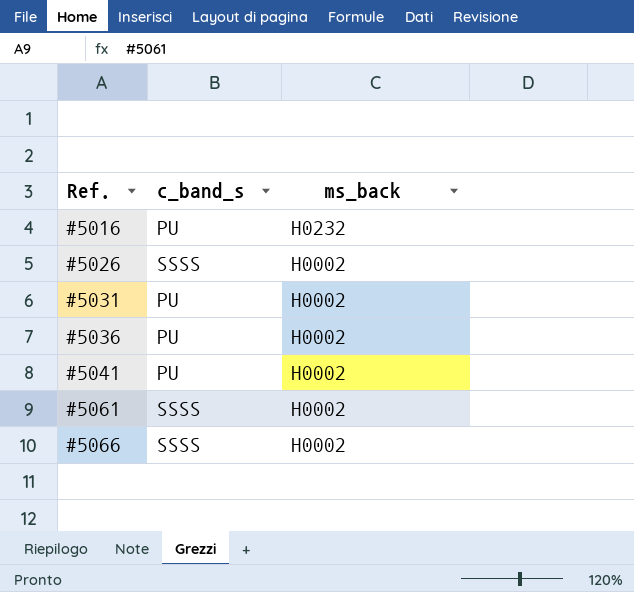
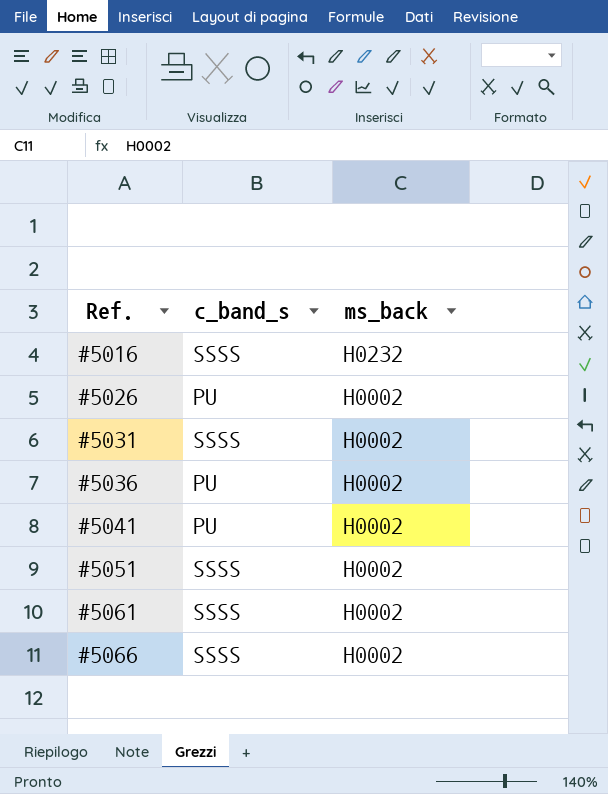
#5016 | c_band_s: PU -> SSSS
#5026 | c_band_s: SSSS -> PU
#5031 | c_band_s: PU -> SSSS
row #5051: none -> SSSS | H0002

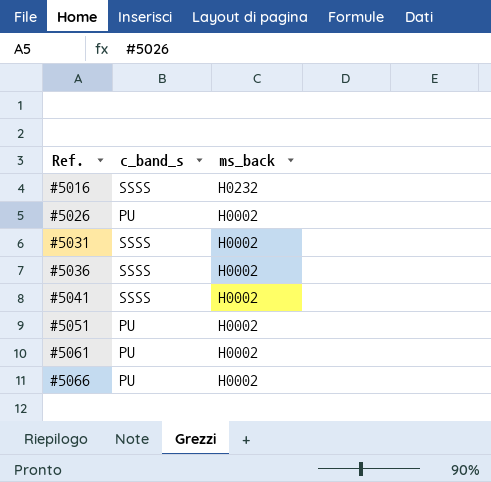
#5036 | c_band_s: PU -> SSSS
#5041 | c_band_s: PU -> SSSS
#5051 | c_band_s: SSSS -> PU
#5061 | c_band_s: SSSS -> PU
#5066 | c_band_s: SSSS -> PU

